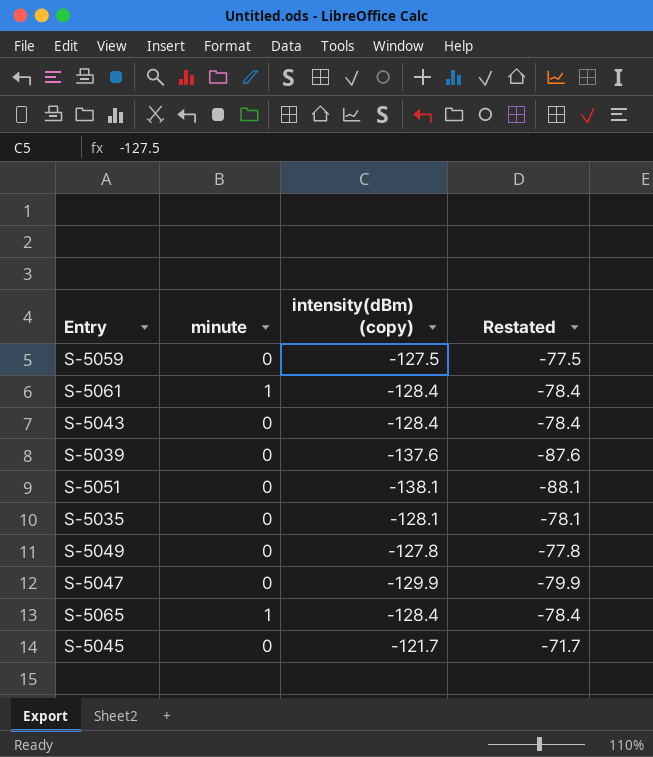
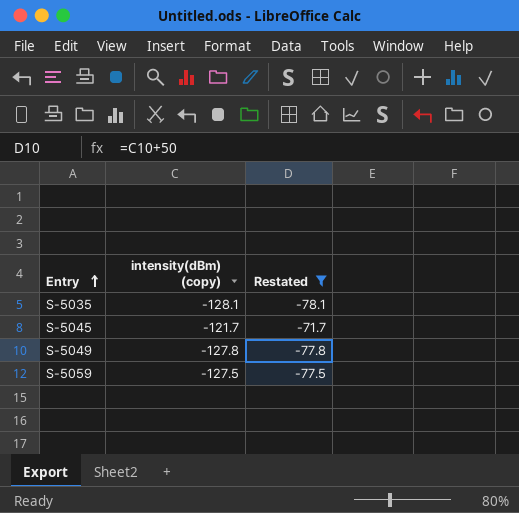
filter: none -> Restated >= -78.1
row order: none -> Entry ascending
column minute | position: 2 -> none

